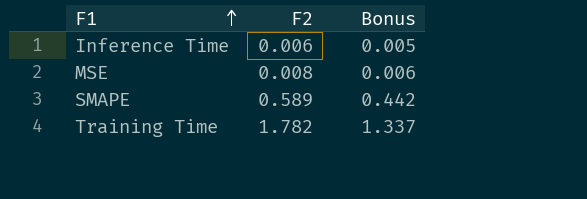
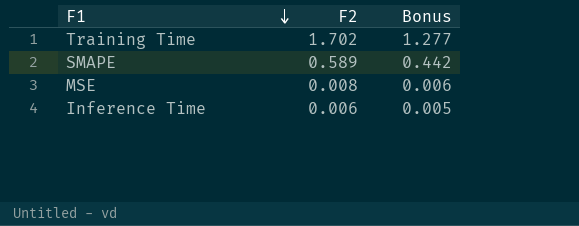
row order: F1 ascending -> F1 descending
Training Time | F2: 1.782 -> 1.702
Training Time | Bonus: 1.337 -> 1.277

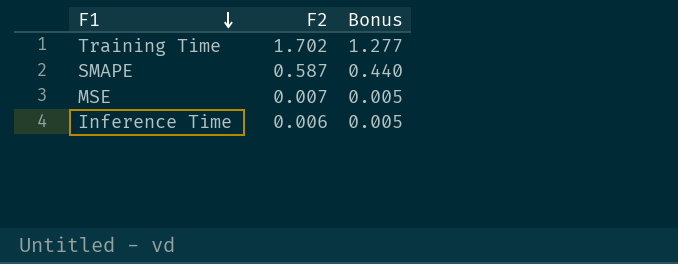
SMAPE | F2: 0.589 -> 0.587
SMAPE | Bonus: 0.442 -> 0.440
MSE | F2: 0.008 -> 0.007
MSE | Bonus: 0.006 -> 0.005

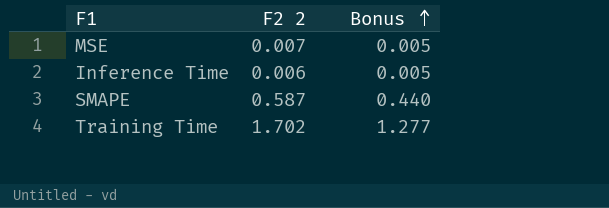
row order: F1 descending -> Bonus ascending
column name: F2 -> F2 2

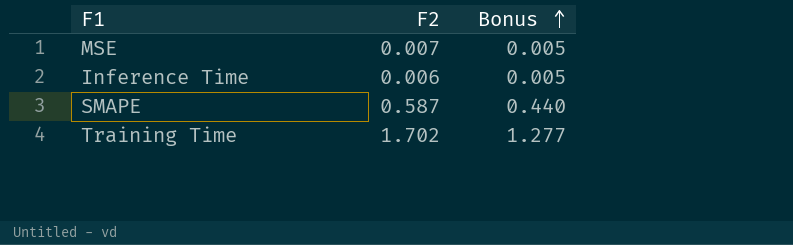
column name: F2 2 -> F2

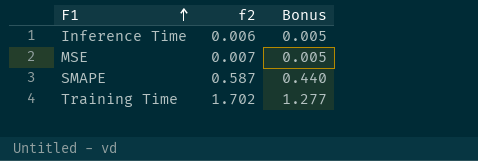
row order: Bonus ascending -> F1 ascending
column name: F2 -> f2

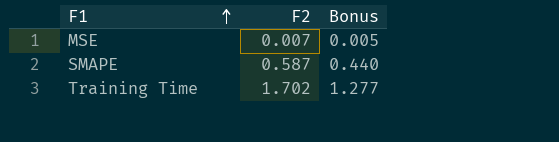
column name: f2 -> F2
row Inference Time: 0.006 | 0.005 -> none

